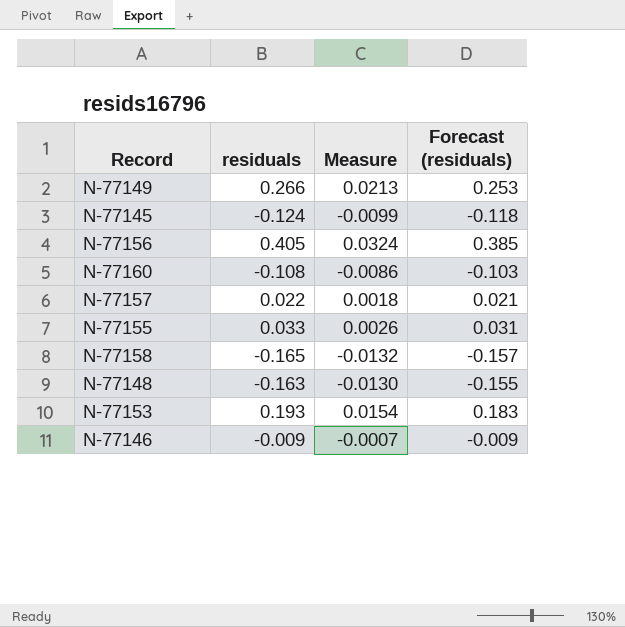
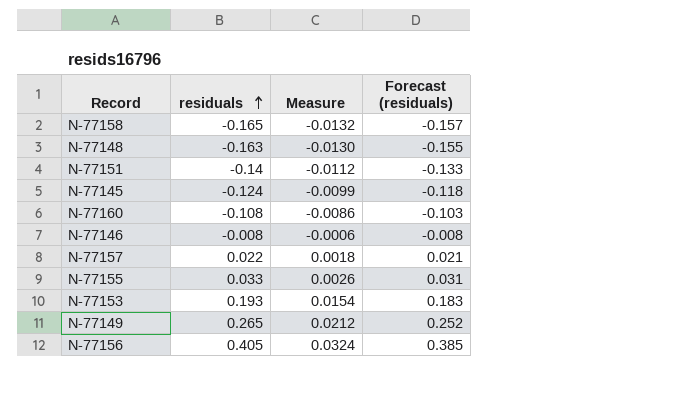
row order: none -> residuals ascending
row N-77151: none -> -0.14 | -0.0112 | -0.133
N-77146 | residuals: -0.009 -> -0.008
N-77146 | Measure: -0.0007 -> -0.0006
N-77146 | Forecast (residuals): -0.009 -> -0.008
N-77149 | residuals: 0.266 -> 0.265
N-77149 | Measure: 0.0213 -> 0.0212
N-77149 | Forecast (residuals): 0.253 -> 0.252

